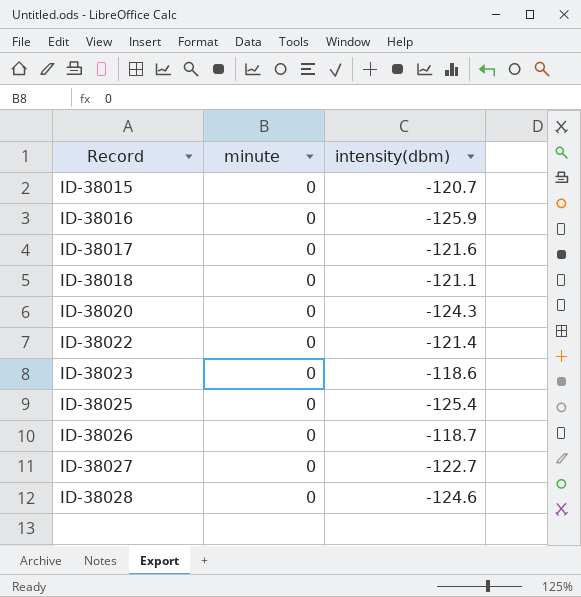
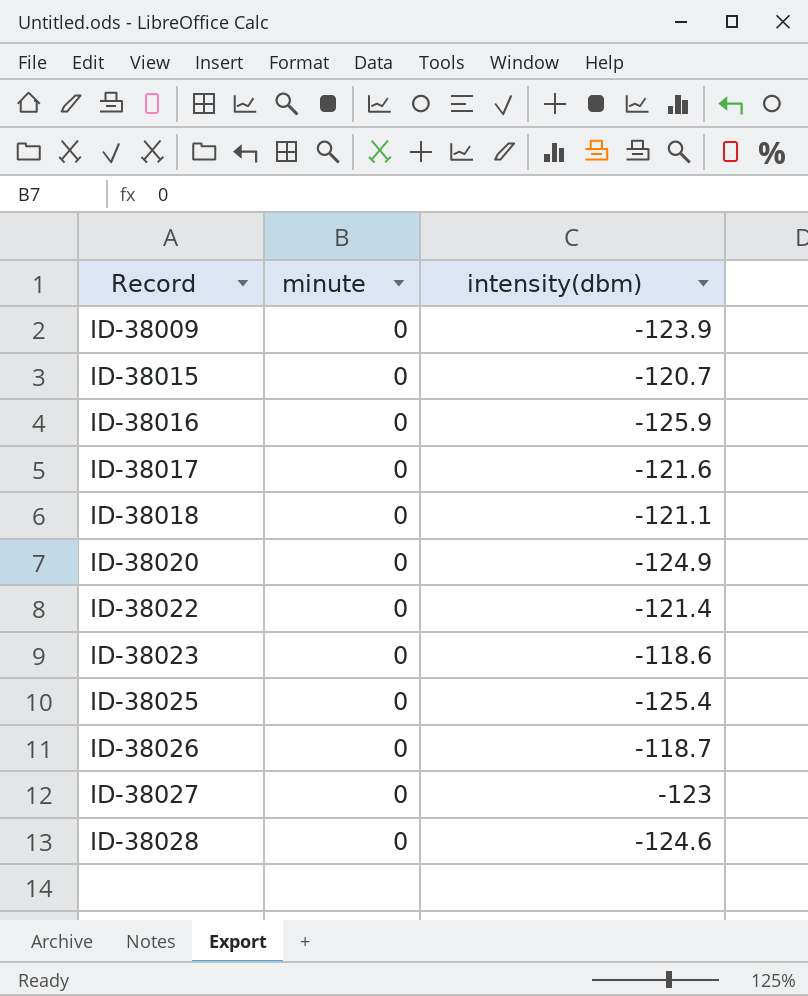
row ID-38009: none -> 0 | -123.9
ID-38020 | intensity(dbm): -124.3 -> -124.9
ID-38027 | intensity(dbm): -122.7 -> -123

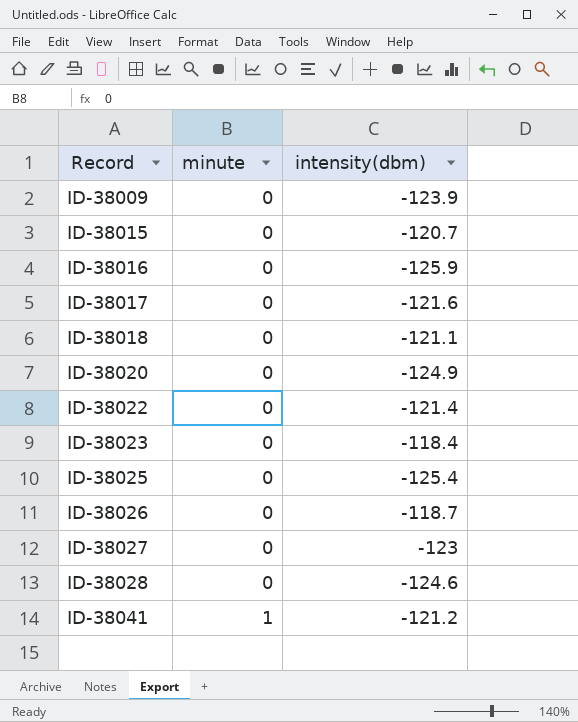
ID-38023 | intensity(dbm): -118.6 -> -118.4
row ID-38041: none -> 1 | -121.2

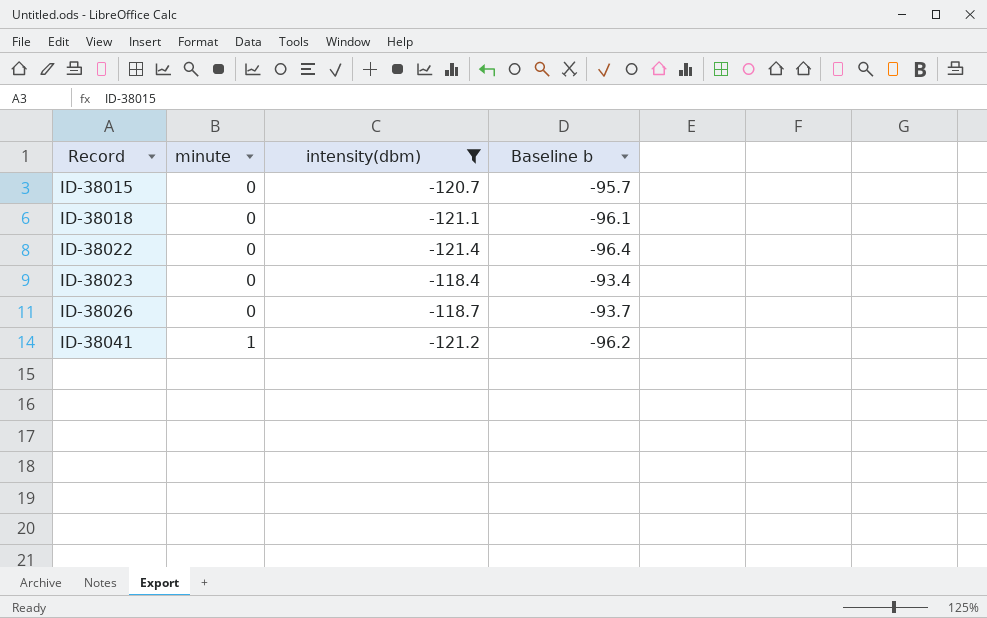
filter: none -> intensity(dbm) >= -121.4
column Baseline b | formula: none -> [intensity(dbm)] + 25

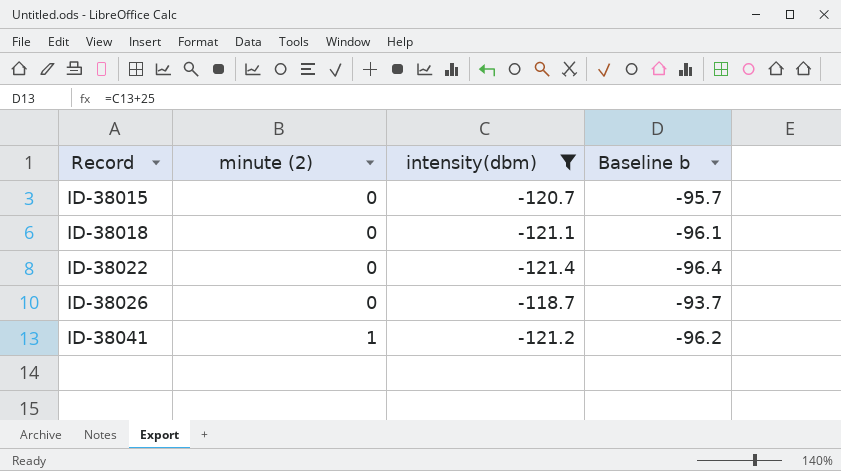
column name: minute -> minute (2)
row ID-38023: 0 | -118.4 | -93.4 -> none

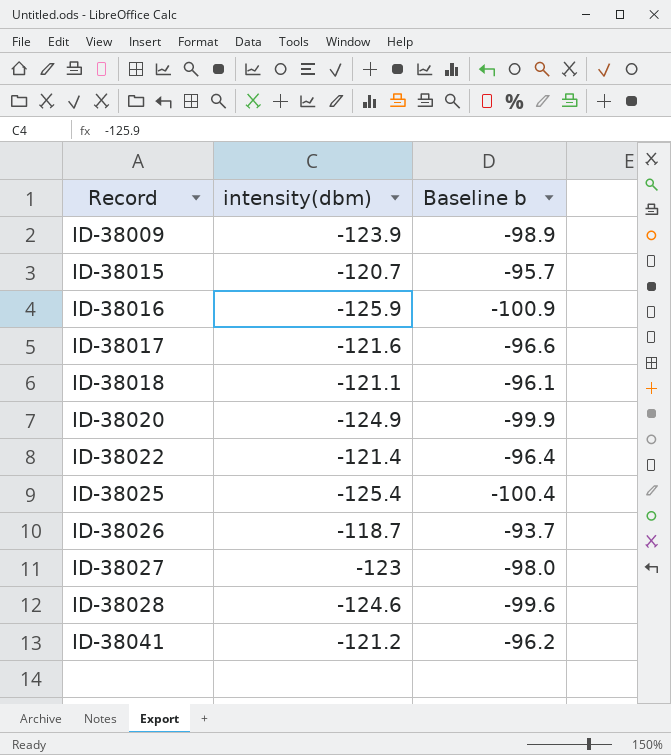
filter: intensity(dbm) >= -121.4 -> none
column minute (2) | position: 2 -> none

